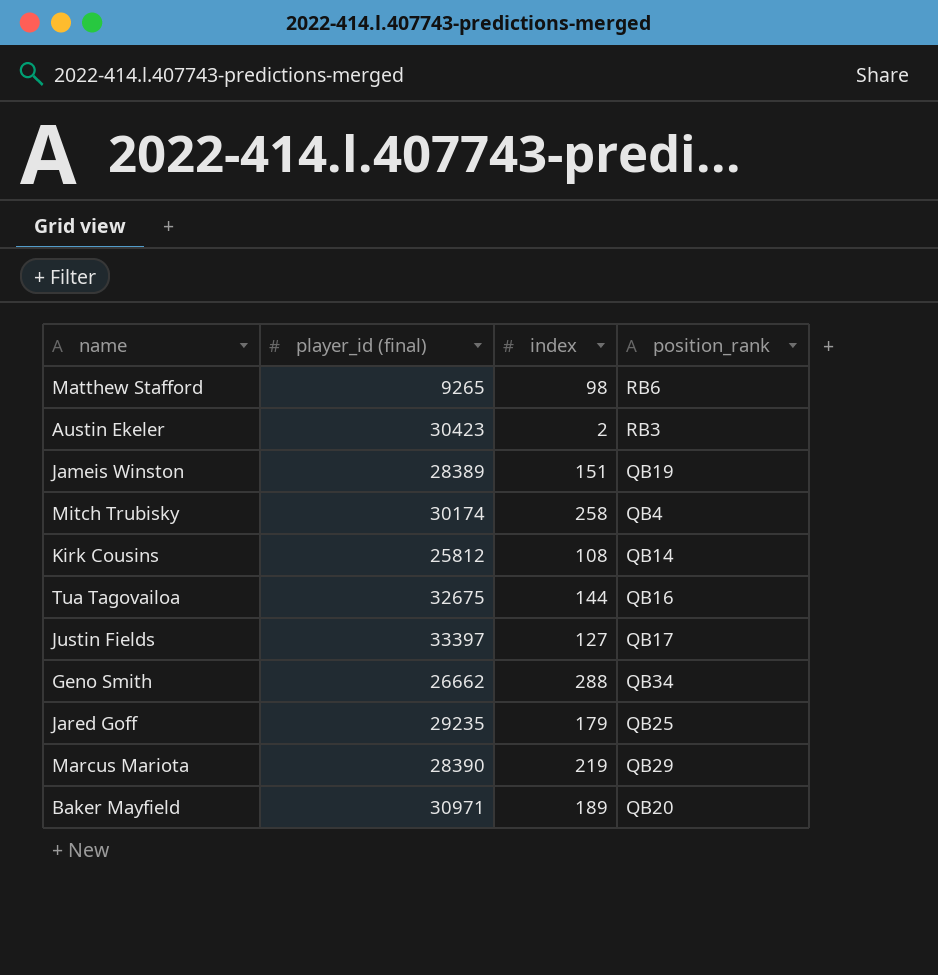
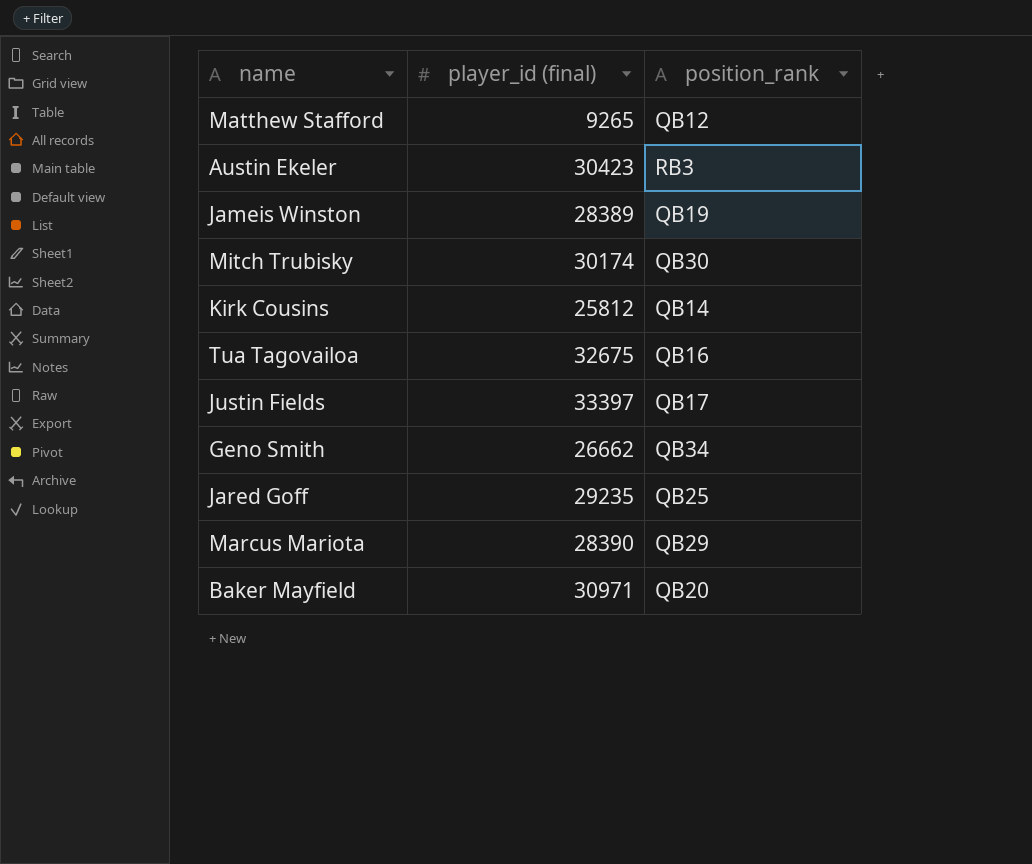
column index | position: 3 -> none
Matthew Stafford | position_rank: RB6 -> QB12
Mitch Trubisky | position_rank: QB4 -> QB30

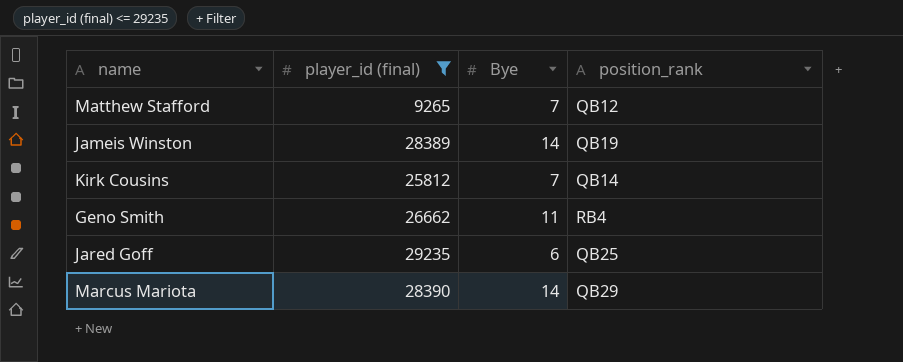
filter: none -> player_id (final) <= 29235
column Bye | position: none -> 3
Geno Smith | position_rank: QB34 -> RB4

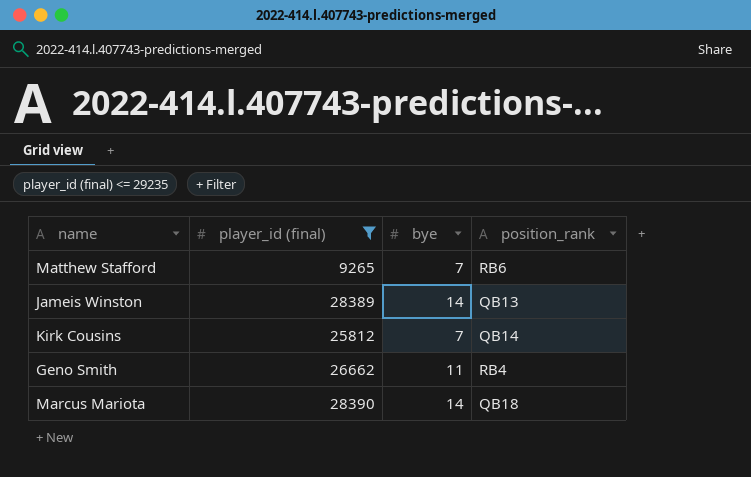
column name: Bye -> bye
row Jared Goff: 29235 | 6 | QB25 -> none
Matthew Stafford | position_rank: QB12 -> RB6
Jameis Winston | position_rank: QB19 -> QB13
Marcus Mariota | position_rank: QB29 -> QB18

